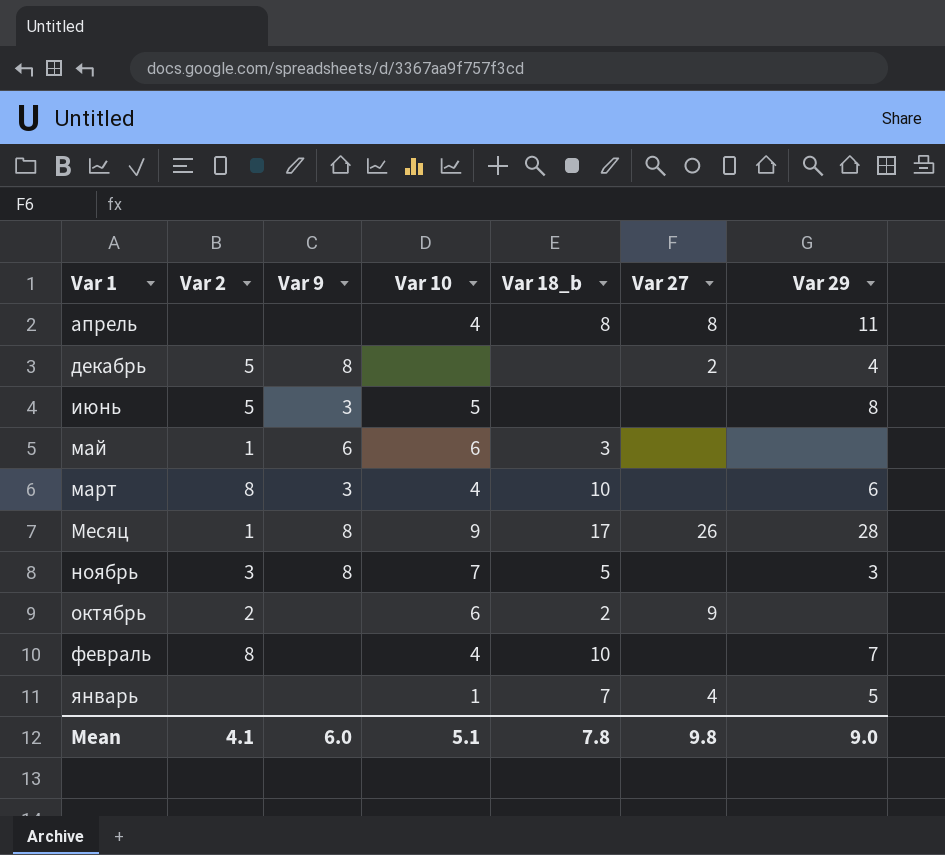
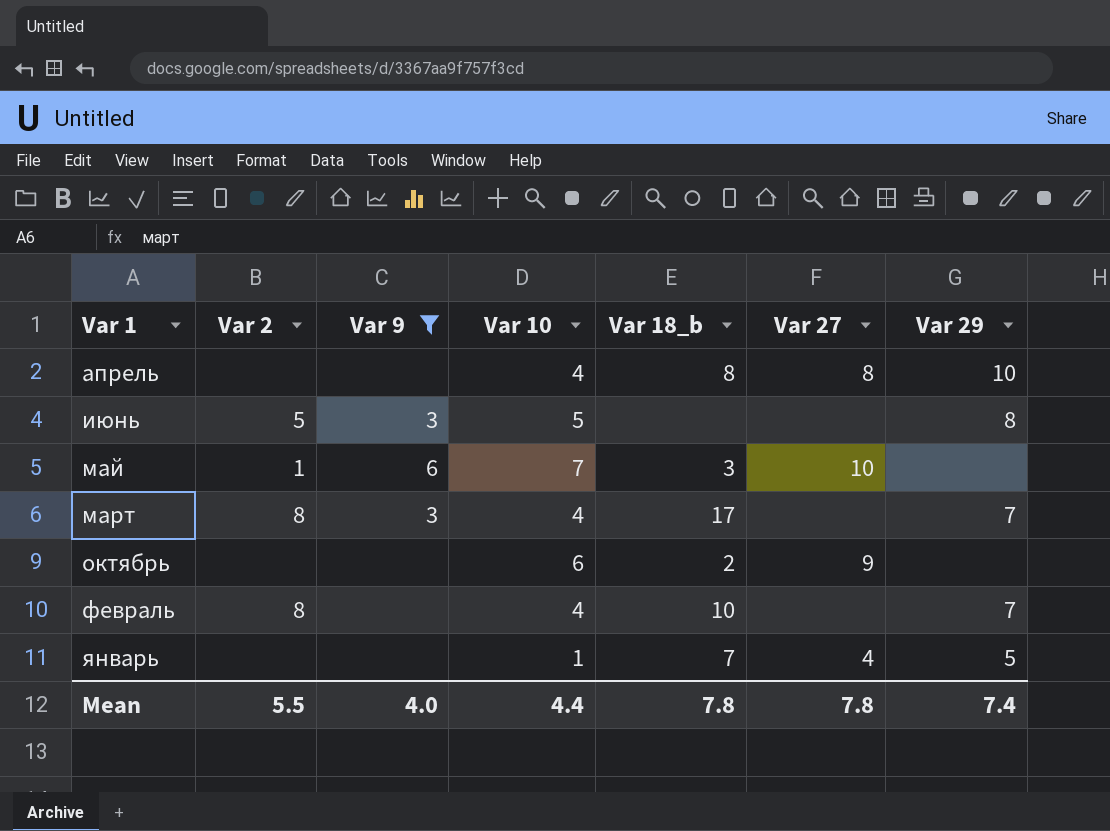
filter: none -> Var 9 != 8
апрель | Var 29: 11 -> 10
май | Var 10: 6 -> 7
май | Var 27: none -> 10
март | Var 18_b: 10 -> 17
март | Var 29: 6 -> 7
октябрь | Var 2: 2 -> none
Mean | Var 2: 4.1 -> 5.5
Mean | Var 9: 6.0 -> 4.0
Mean | Var 10: 5.1 -> 4.4
Mean | Var 27: 9.8 -> 7.8
Mean | Var 29: 9.0 -> 7.4

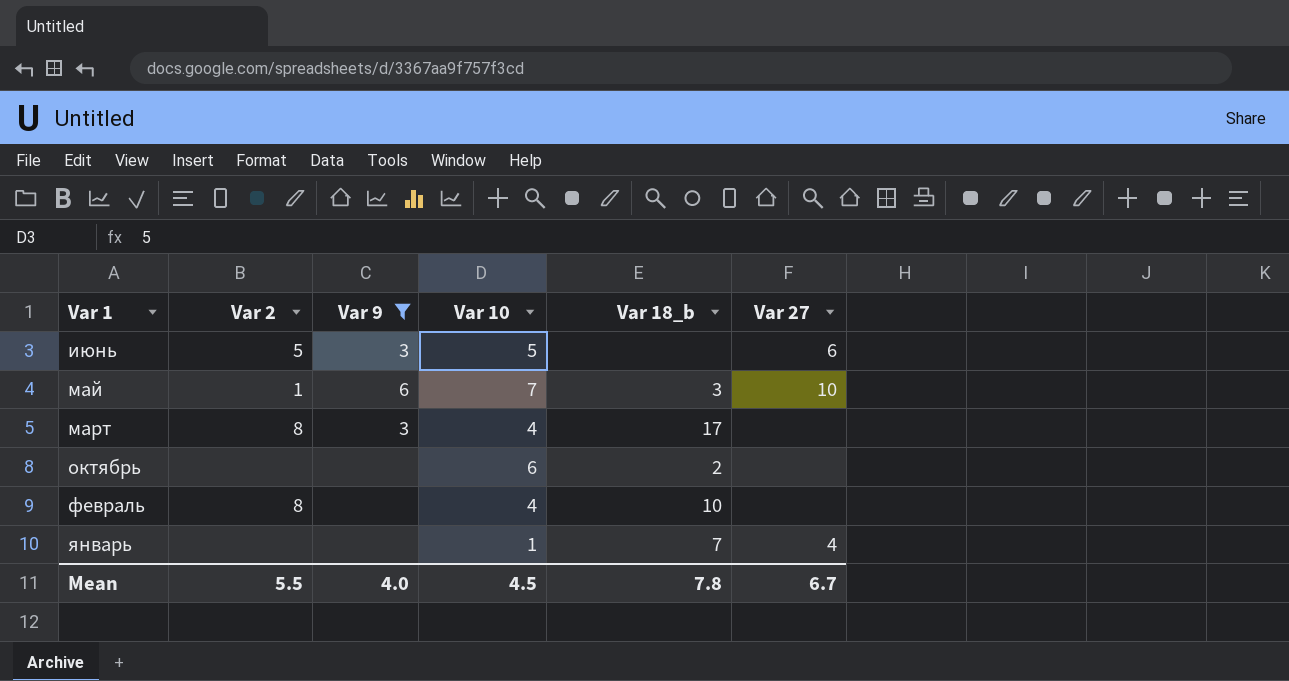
column Var 29 | position: 7 -> none
row апрель: none | none | 4 | 8 | 8 | 10 -> none
июнь | Var 27: none -> 6
октябрь | Var 27: 9 -> none
Mean | Var 10: 4.4 -> 4.5
Mean | Var 27: 7.8 -> 6.7

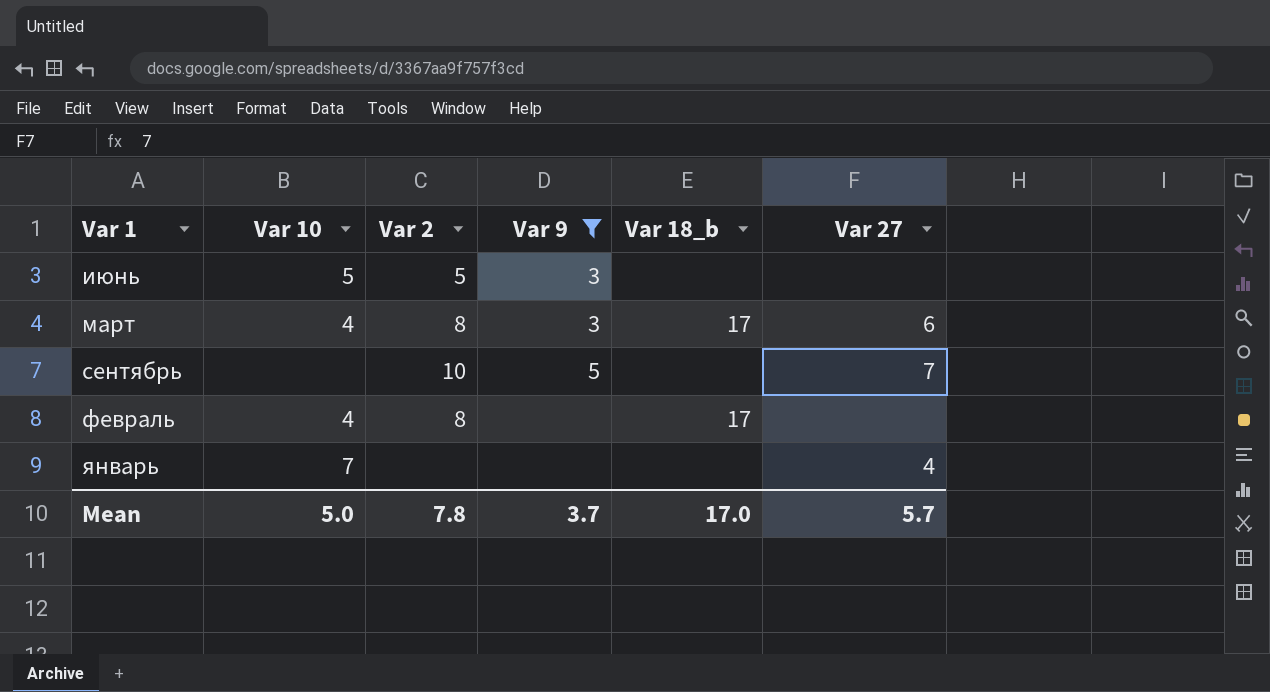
column Var 10 | position: 4 -> 2
row май: 1 | 6 | 7 | 3 | 10 -> none
row октябрь: none | none | 6 | 2 | none -> none
июнь | Var 27: 6 -> none
март | Var 27: none -> 6
row сентябрь: none -> none | 10 | 5 | none | 7
февраль | Var 18_b: 10 -> 17
январь | Var 10: 1 -> 7
январь | Var 18_b: 7 -> none
Mean | Var 10: 4.5 -> 5.0
Mean | Var 2: 5.5 -> 7.8
Mean | Var 9: 4.0 -> 3.7
Mean | Var 18_b: 7.8 -> 17.0
Mean | Var 27: 6.7 -> 5.7

